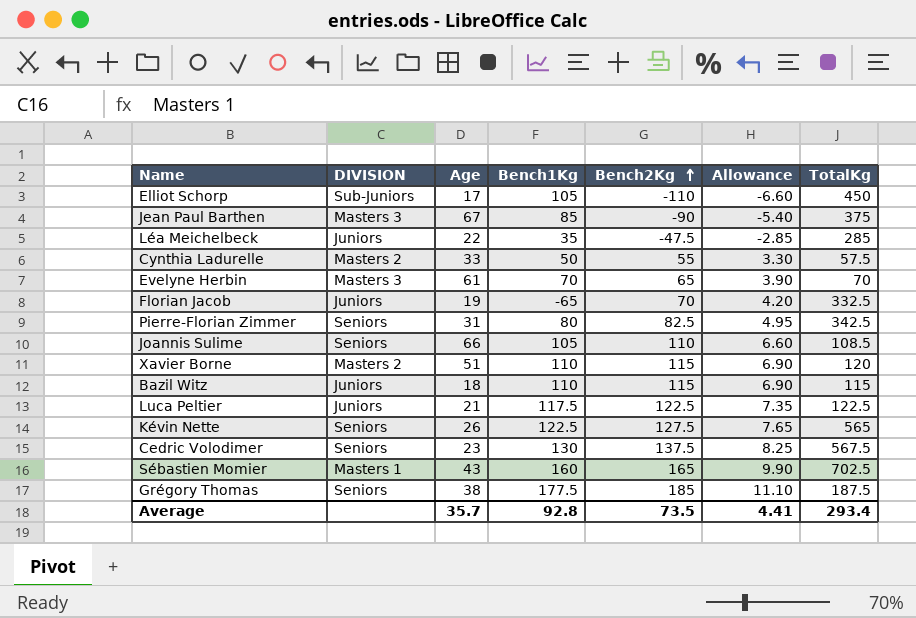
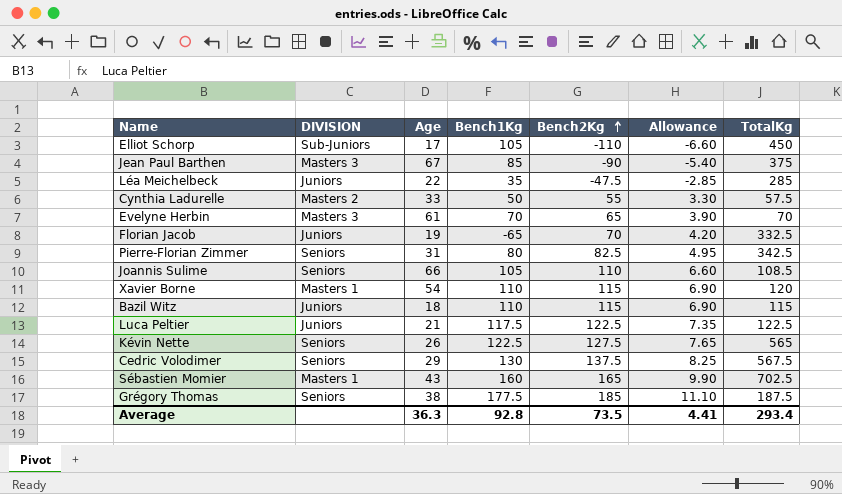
Xavier Borne | DIVISION: Masters 2 -> Masters 1
Xavier Borne | Age: 51 -> 54
Cedric Volodimer | Age: 23 -> 29
Average | Age: 35.7 -> 36.3

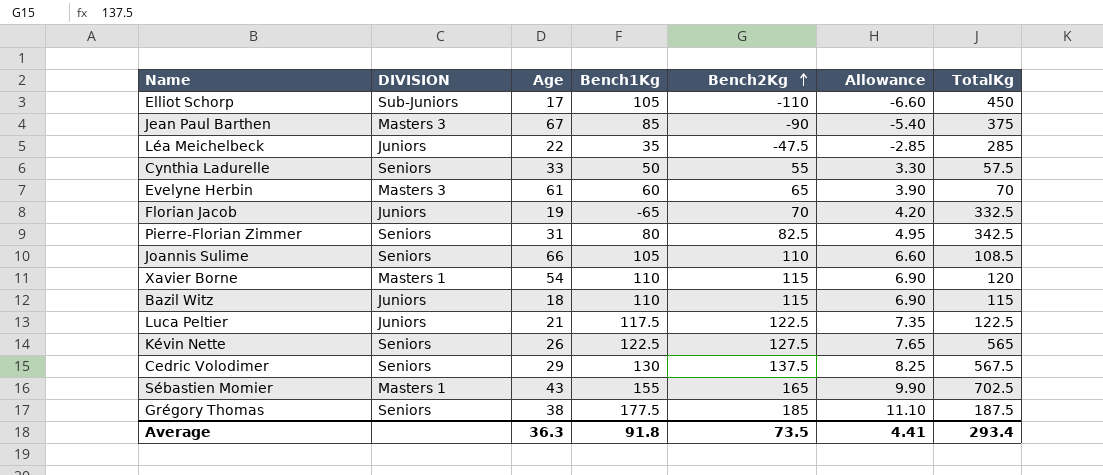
Cynthia Ladurelle | DIVISION: Masters 2 -> Seniors
Evelyne Herbin | Bench1Kg: 70 -> 60
Sébastien Momier | Bench1Kg: 160 -> 155
Average | Bench1Kg: 92.8 -> 91.8

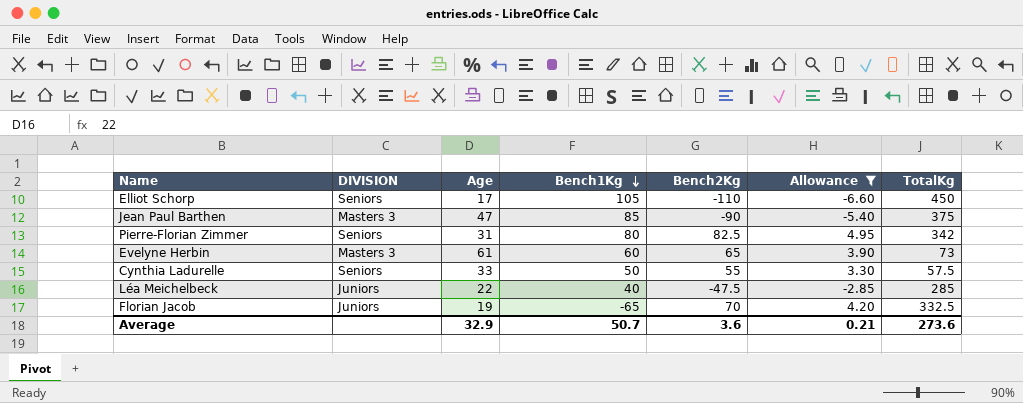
filter: none -> Allowance <= 4.95
row order: Bench2Kg ascending -> Bench1Kg descending
Elliot Schorp | DIVISION: Sub-Juniors -> Seniors
Jean Paul Barthen | Age: 67 -> 47
Pierre-Florian Zimmer | TotalKg: 342.5 -> 342
Evelyne Herbin | TotalKg: 70 -> 73
Léa Meichelbeck | Bench1Kg: 35 -> 40
Average | Age: 36.3 -> 32.9
Average | Bench1Kg: 91.8 -> 50.7
Average | Bench2Kg: 73.5 -> 3.6
Average | Allowance: 4.41 -> 0.21
Average | TotalKg: 293.4 -> 273.6

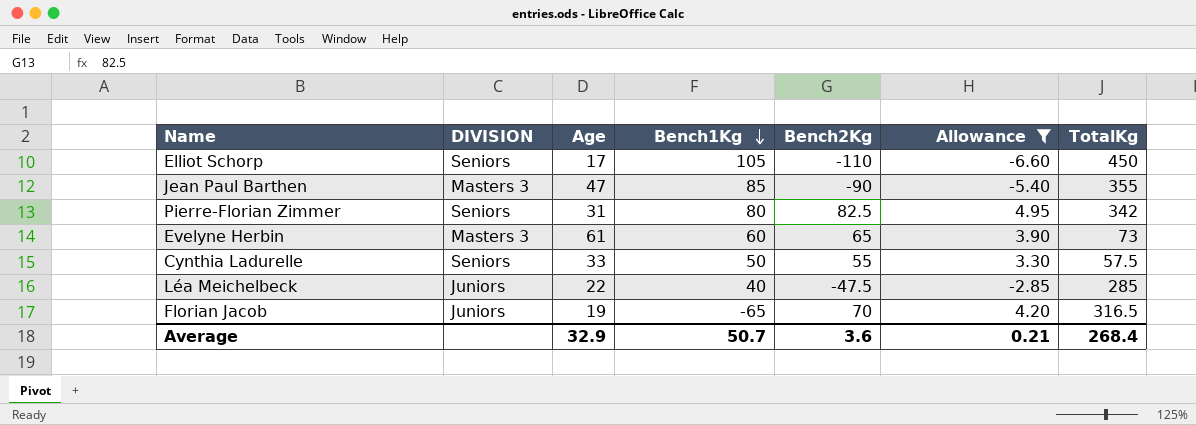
Jean Paul Barthen | TotalKg: 375 -> 355
Florian Jacob | TotalKg: 332.5 -> 316.5
Average | TotalKg: 273.6 -> 268.4

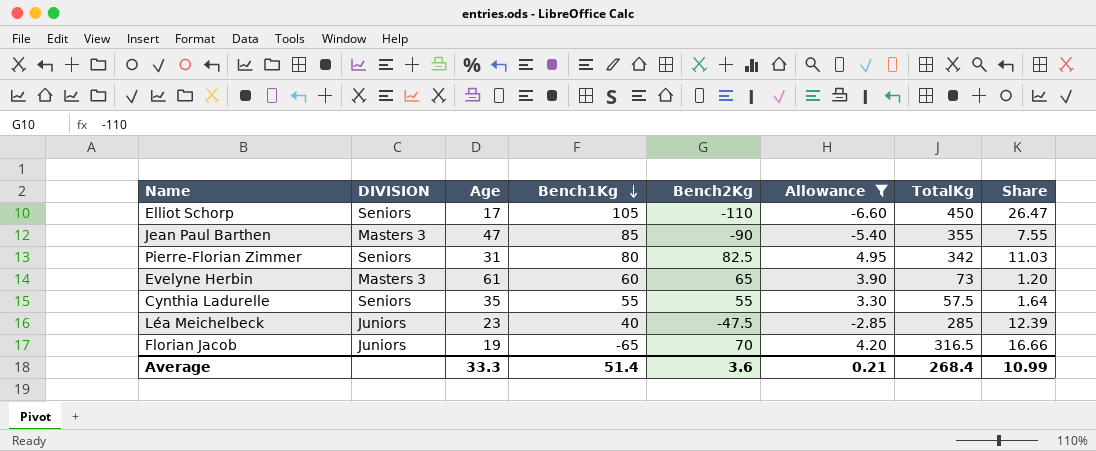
column Share | formula: none -> [TotalKg] / [Age]
Cynthia Ladurelle | Age: 33 -> 35
Cynthia Ladurelle | Bench1Kg: 50 -> 55
Léa Meichelbeck | Age: 22 -> 23
Average | Age: 32.9 -> 33.3
Average | Bench1Kg: 50.7 -> 51.4

